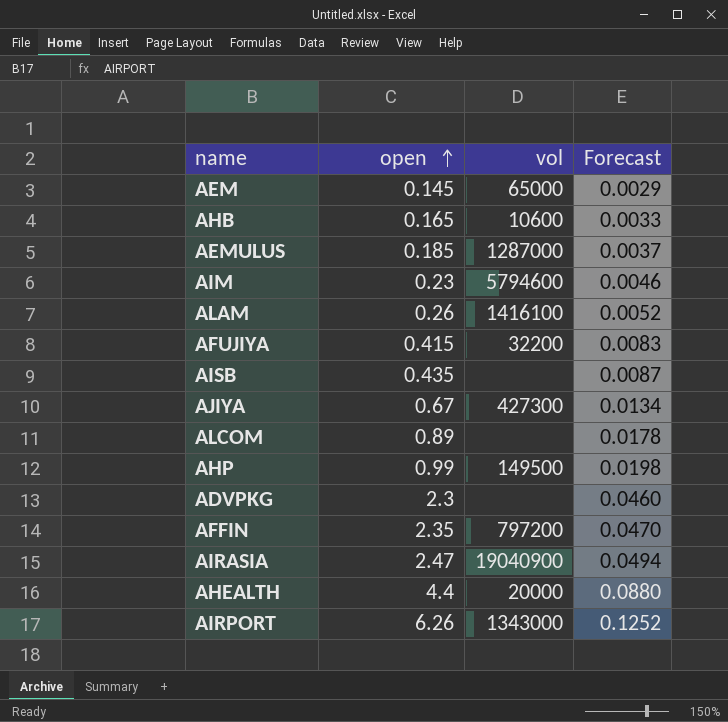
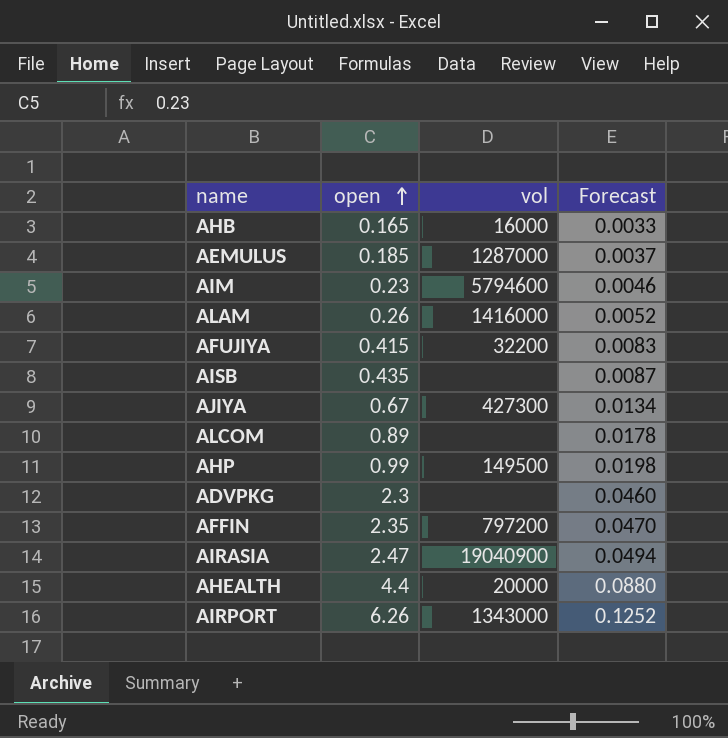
row AEM: 0.145 | 65000 | 0.0029 -> none
AHB | vol: 10600 -> 16000
ALAM | vol: 1416100 -> 1416000

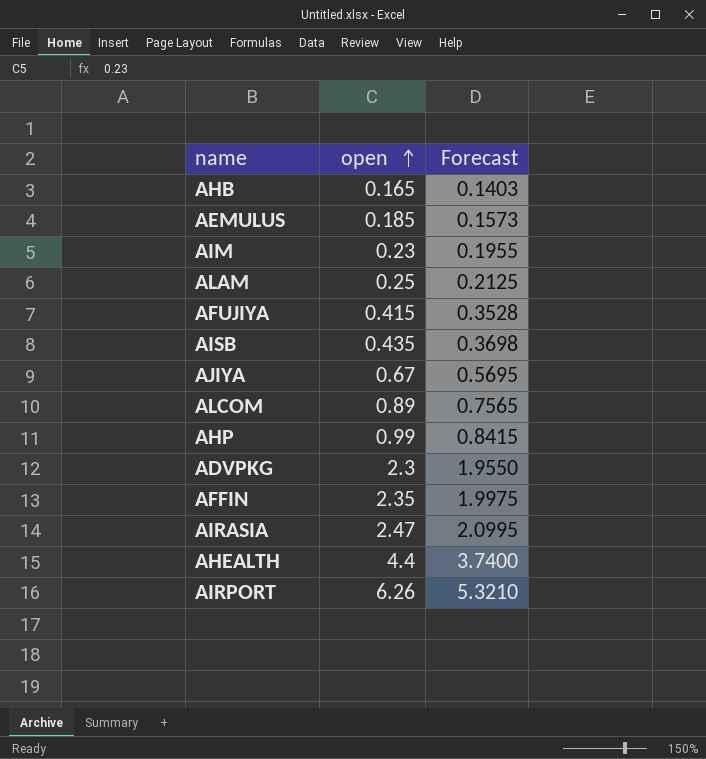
column vol | position: 3 -> none
column Forecast | formula: [open] * 0.02 -> [open] * 0.85
ALAM | open: 0.26 -> 0.25

